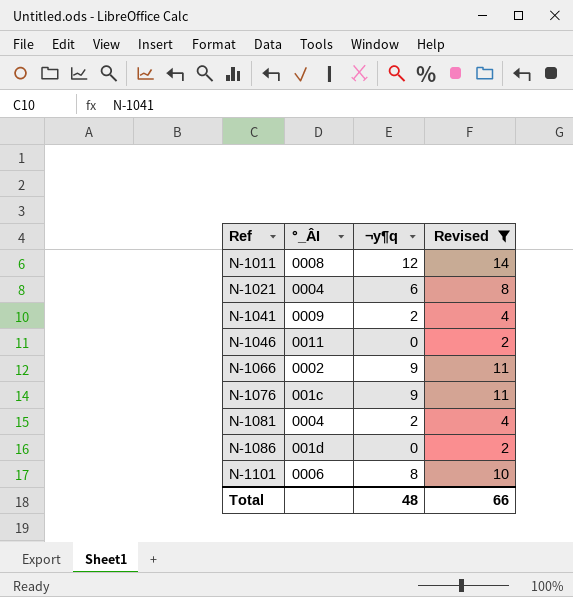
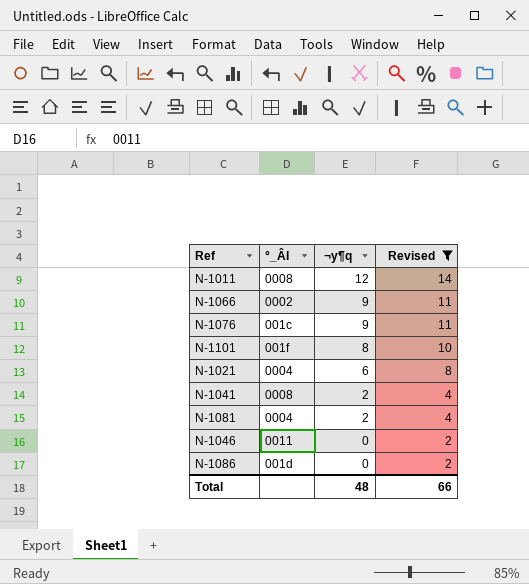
row order: Ref ascending -> ¬y¶q descending
N-1101 | °_ÂI: 0006 -> 001f
N-1041 | °_ÂI: 0009 -> 0008

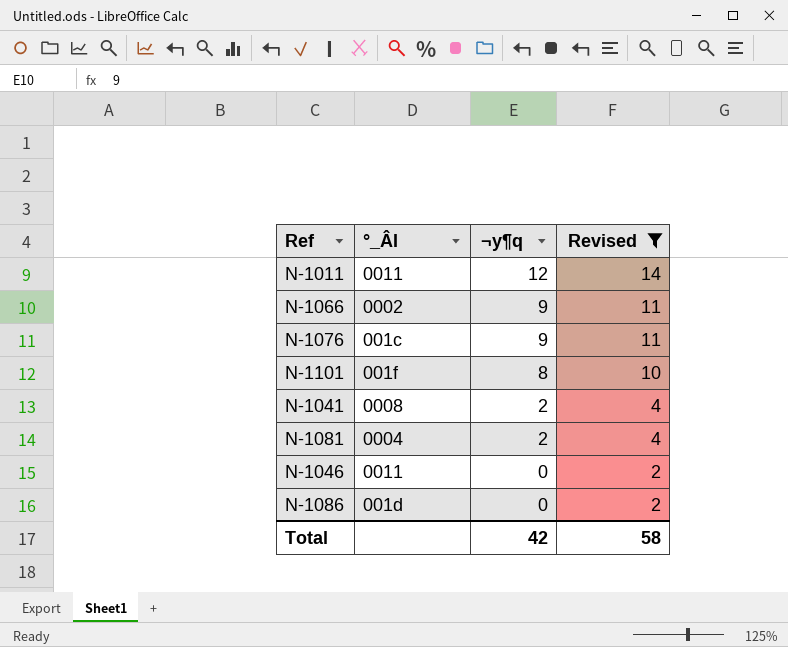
row N-1021: 0004 | 6 | 8 -> none
N-1011 | °_ÂI: 0008 -> 0011
Total | ¬y¶q: 48 -> 42
Total | Revised: 66 -> 58

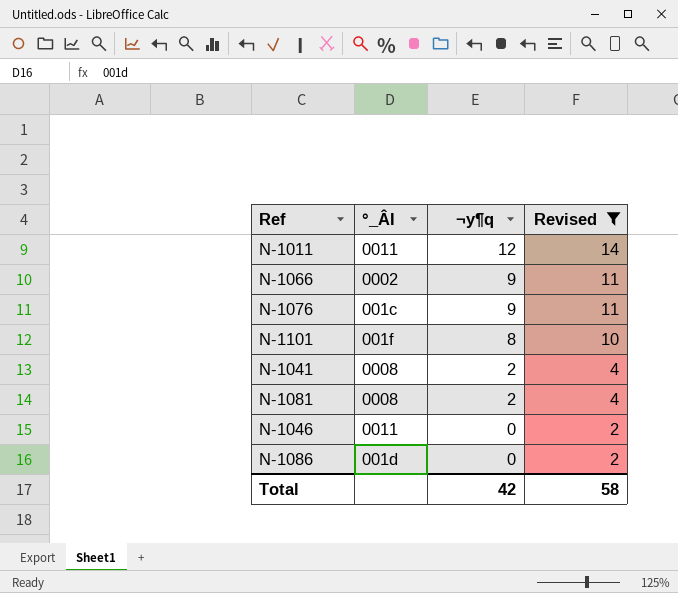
N-1081 | °_ÂI: 0004 -> 0008

